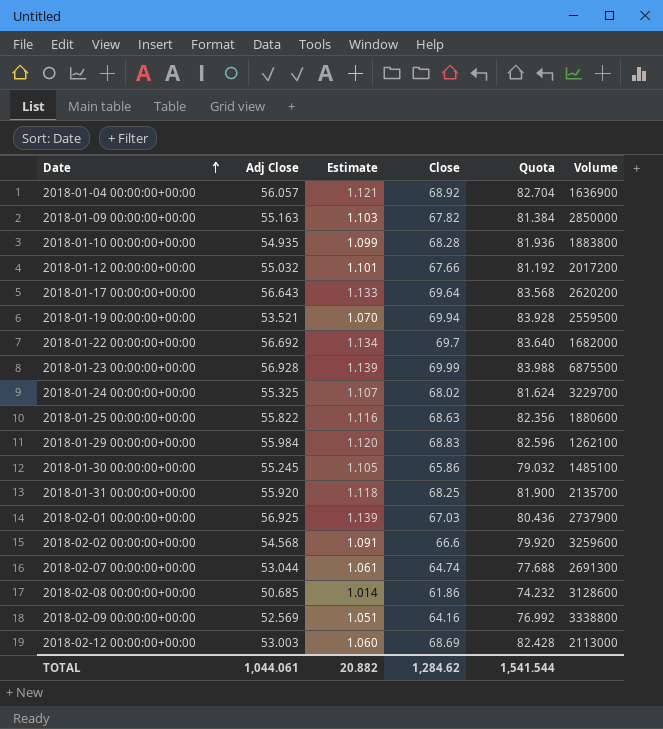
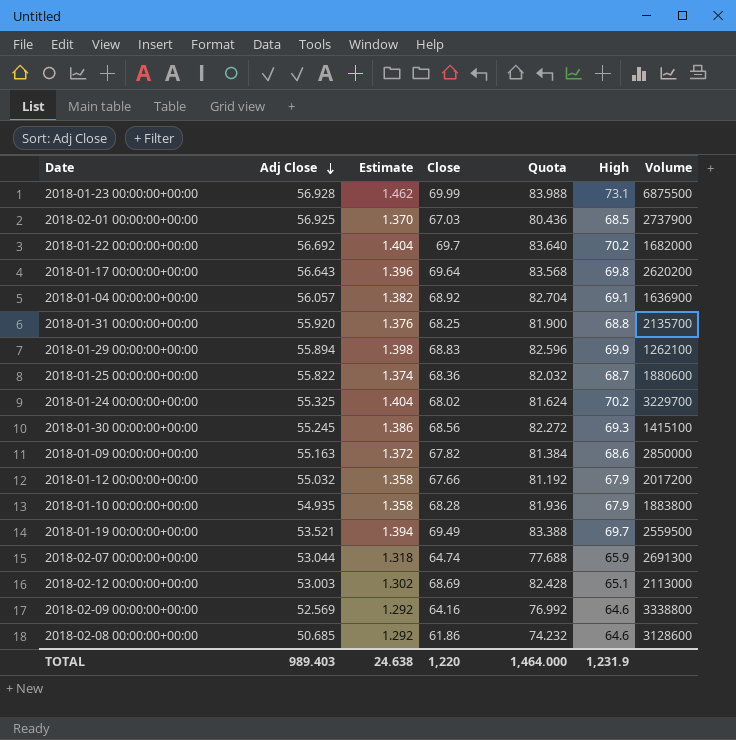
row order: Date ascending -> Adj Close descending
column Estimate | formula: [Adj Close] * 0.02 -> [High] * 0.02
column High | position: none -> 6
row 2018-02-02 00:00:00+00:00: 54.568 | 1.091 | 66.6 | 79.920 | 3259600 -> none
2018-01-29 00:00:00+00:00 | Adj Close: 55.984 -> 55.894
2018-01-25 00:00:00+00:00 | Close: 68.63 -> 68.36
2018-01-25 00:00:00+00:00 | Quota: 82.356 -> 82.032
2018-01-30 00:00:00+00:00 | Close: 65.86 -> 68.56
2018-01-30 00:00:00+00:00 | Quota: 79.032 -> 82.272
2018-01-30 00:00:00+00:00 | Volume: 1485100 -> 1415100
2018-01-19 00:00:00+00:00 | Close: 69.94 -> 69.49
2018-01-19 00:00:00+00:00 | Quota: 83.928 -> 83.388
TOTAL | Adj Close: 1,044.061 -> 989.403
TOTAL | Estimate: 20.882 -> 24.638
TOTAL | Close: 1,284.62 -> 1,220
TOTAL | Quota: 1,541.544 -> 1,464.000

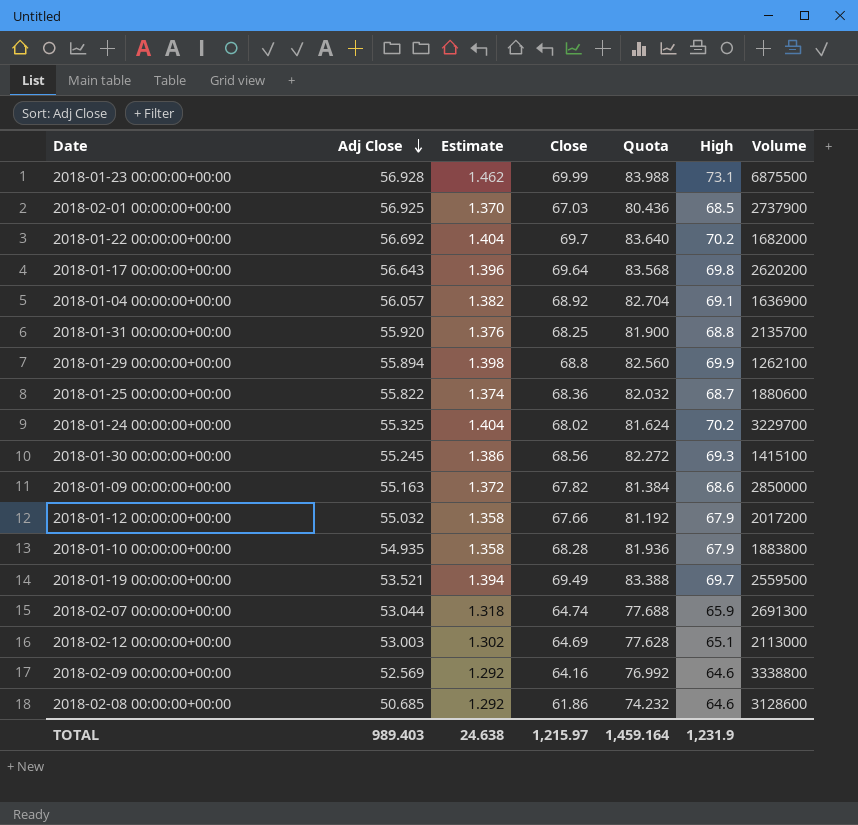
2018-01-29 00:00:00+00:00 | Close: 68.83 -> 68.8
2018-01-29 00:00:00+00:00 | Quota: 82.596 -> 82.560
2018-02-12 00:00:00+00:00 | Close: 68.69 -> 64.69
2018-02-12 00:00:00+00:00 | Quota: 82.428 -> 77.628
TOTAL | Close: 1,220 -> 1,215.97
TOTAL | Quota: 1,464.000 -> 1,459.164

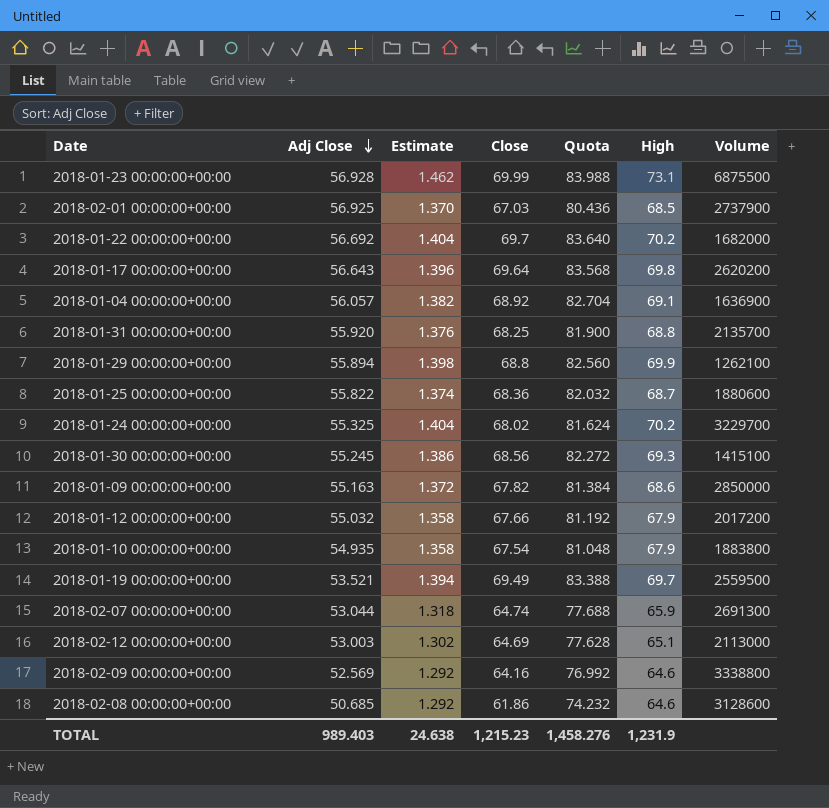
2018-01-10 00:00:00+00:00 | Close: 68.28 -> 67.54
2018-01-10 00:00:00+00:00 | Quota: 81.936 -> 81.048
TOTAL | Close: 1,215.97 -> 1,215.23
TOTAL | Quota: 1,459.164 -> 1,458.276

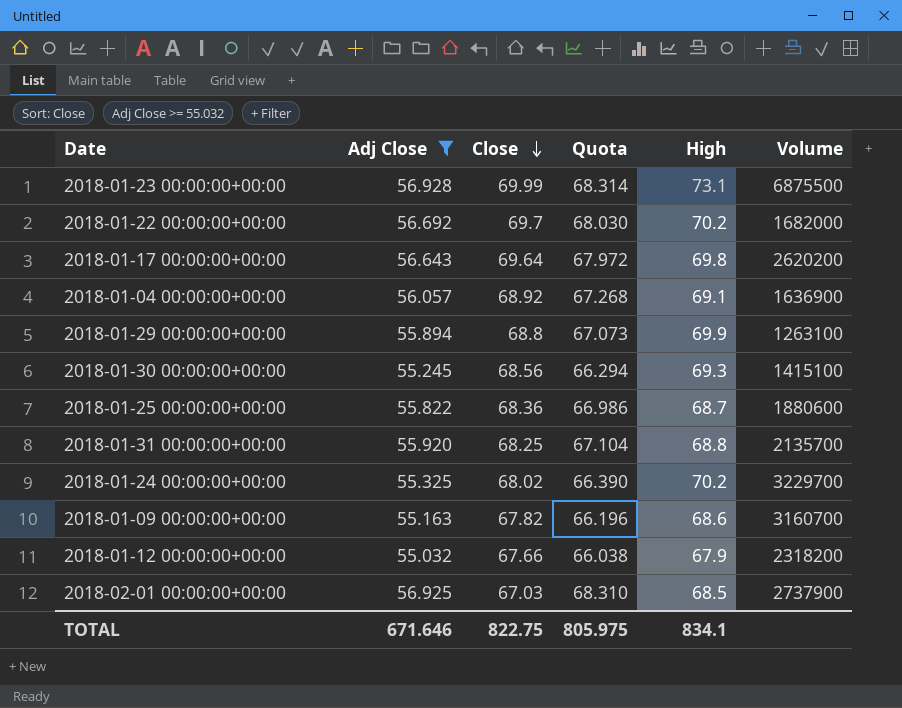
filter: none -> Adj Close >= 55.032
row order: Adj Close descending -> Close descending
column Estimate | formula: [High] * 0.02 -> none
column Quota | formula: [Close] * 1.2 -> [Adj Close] * 1.2
2018-01-29 00:00:00+00:00 | Volume: 1262100 -> 1263100
2018-01-09 00:00:00+00:00 | Volume: 2850000 -> 3160700
2018-01-12 00:00:00+00:00 | Volume: 2017200 -> 2318200
TOTAL | Adj Close: 989.403 -> 671.646
TOTAL | Close: 1,215.23 -> 822.75
TOTAL | Quota: 1,458.276 -> 805.975
TOTAL | High: 1,231.9 -> 834.1

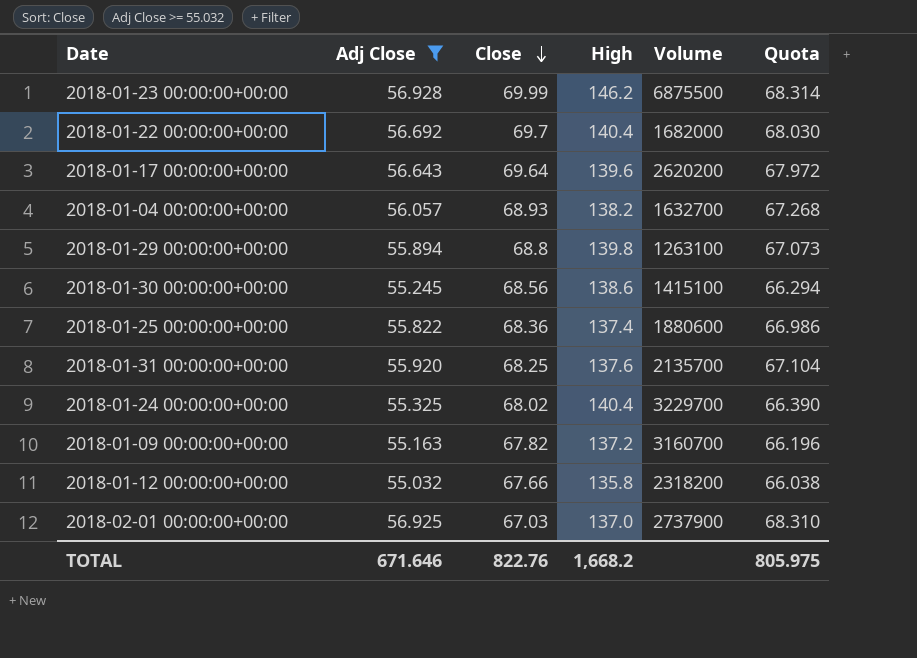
column Quota | position: 4 -> 6
2018-01-23 00:00:00+00:00 | High: 73.1 -> 146.2
2018-01-22 00:00:00+00:00 | High: 70.2 -> 140.4
2018-01-17 00:00:00+00:00 | High: 69.8 -> 139.6
2018-01-04 00:00:00+00:00 | Close: 68.92 -> 68.93
2018-01-04 00:00:00+00:00 | High: 69.1 -> 138.2
2018-01-04 00:00:00+00:00 | Volume: 1636900 -> 1632700
2018-01-29 00:00:00+00:00 | High: 69.9 -> 139.8
2018-01-30 00:00:00+00:00 | High: 69.3 -> 138.6
2018-01-25 00:00:00+00:00 | High: 68.7 -> 137.4
2018-01-31 00:00:00+00:00 | High: 68.8 -> 137.6
2018-01-24 00:00:00+00:00 | High: 70.2 -> 140.4
2018-01-09 00:00:00+00:00 | High: 68.6 -> 137.2
2018-01-12 00:00:00+00:00 | High: 67.9 -> 135.8
2018-02-01 00:00:00+00:00 | High: 68.5 -> 137.0
TOTAL | Close: 822.75 -> 822.76
TOTAL | High: 834.1 -> 1,668.2

